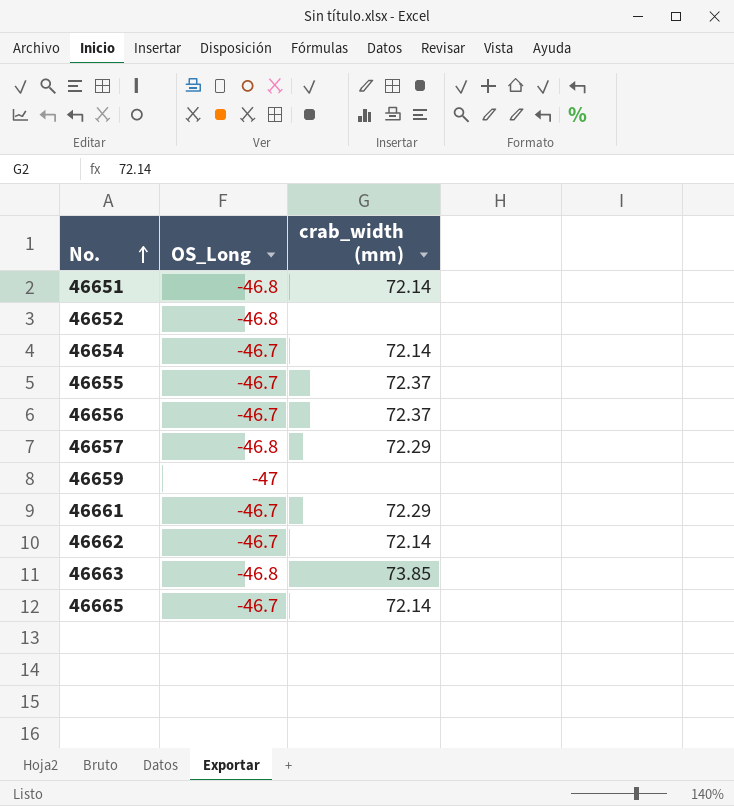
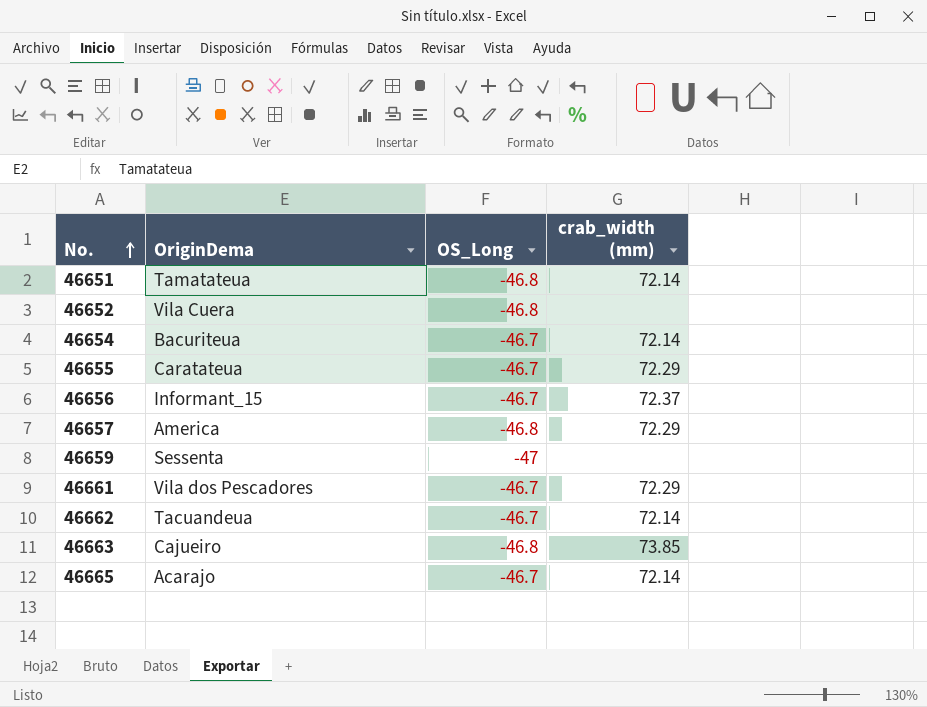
column OriginDema | position: none -> 2
46655 | crab_width (mm): 72.37 -> 72.29

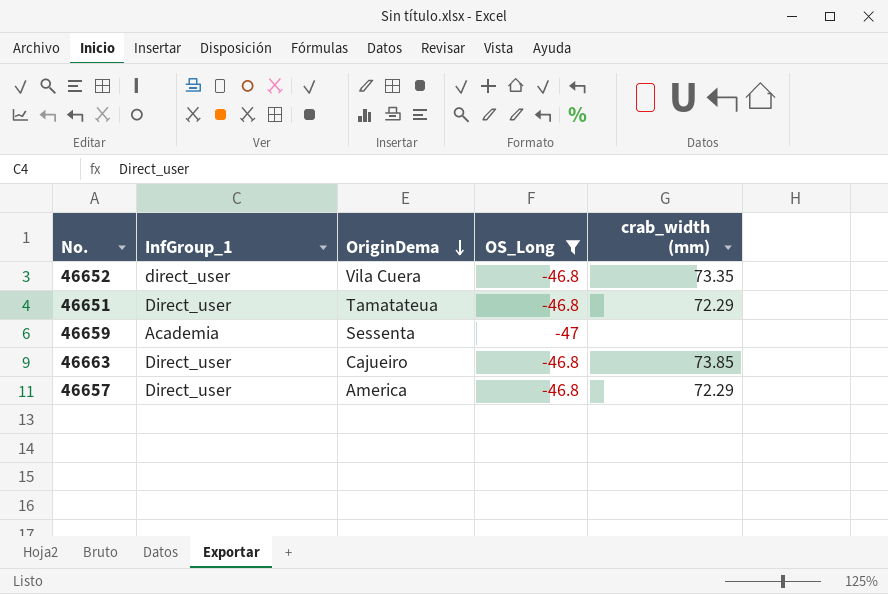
filter: none -> OS_Long != -46.7
row order: No. ascending -> OriginDema descending
column InfGroup_1 | position: none -> 2
46652 | crab_width (mm): none -> 73.35
46651 | crab_width (mm): 72.14 -> 72.29

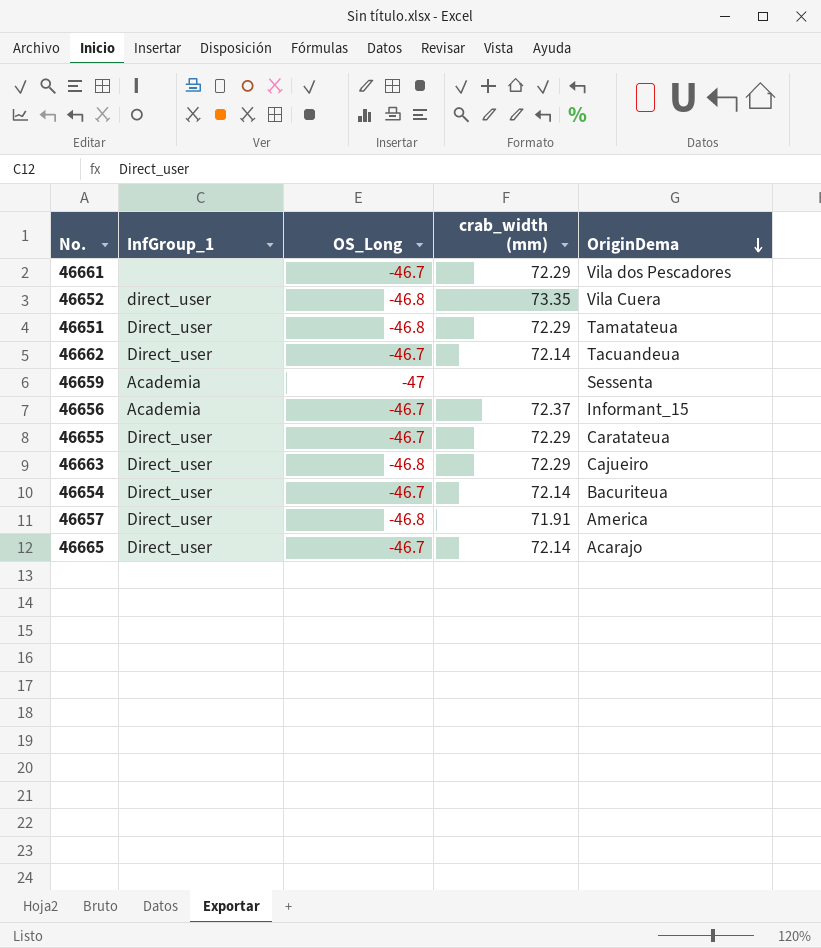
filter: OS_Long != -46.7 -> none
column OriginDema | position: 3 -> 5
46663 | crab_width (mm): 73.85 -> 72.29
46657 | crab_width (mm): 72.29 -> 71.91

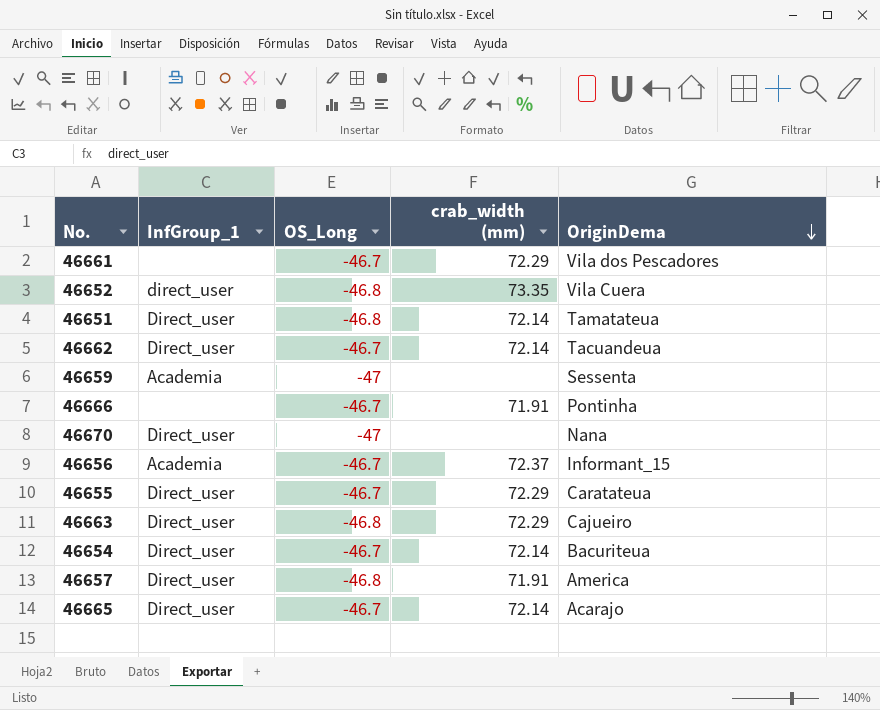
46651 | crab_width (mm): 72.29 -> 72.14
row 46666: none -> none | -46.7 | 71.91 | Pontinha
row 46670: none -> Direct_user | -47 | none | Nana

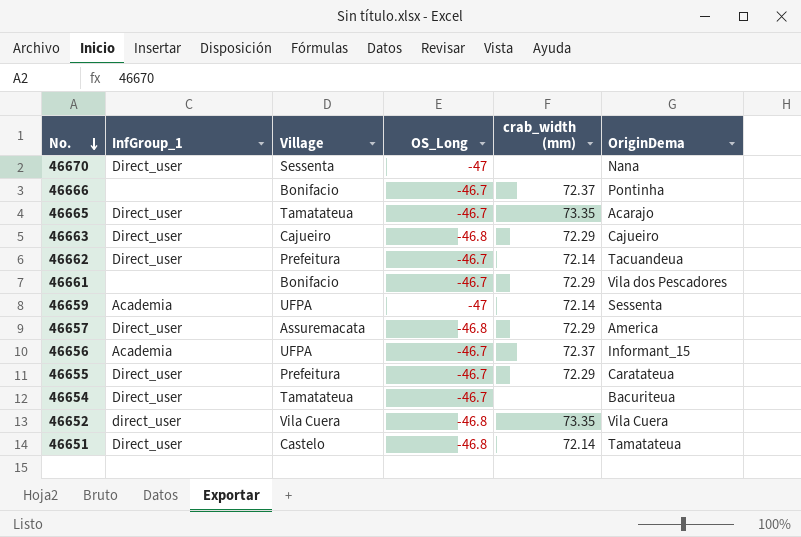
row order: OriginDema descending -> No. descending
column Village | position: none -> 3
46666 | crab_width (mm): 71.91 -> 72.37
46665 | crab_width (mm): 72.14 -> 73.35
46659 | crab_width (mm): none -> 72.14
46657 | crab_width (mm): 71.91 -> 72.29
46654 | crab_width (mm): 72.14 -> none

